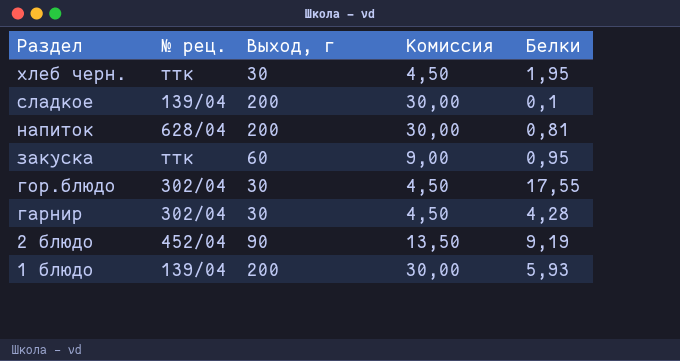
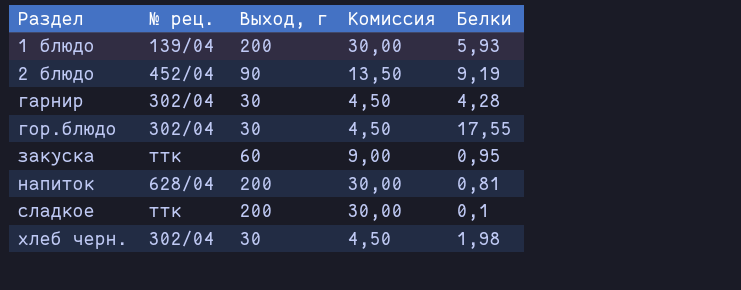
row order: Раздел descending -> Раздел ascending
сладкое | № рец.: 139/04 -> ттк
хлеб черн. | № рец.: ттк -> 302/04
хлеб черн. | Белки: 1,95 -> 1,98

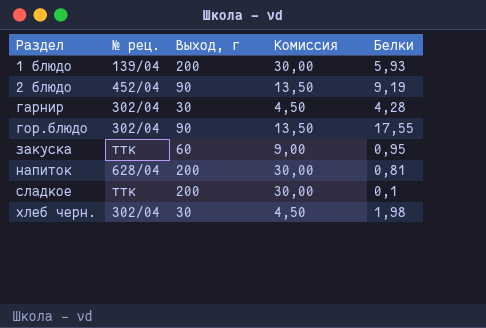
гор.блюдо | Выход, г: 30 -> 90
гор.блюдо | Комиссия: 4,50 -> 13,50

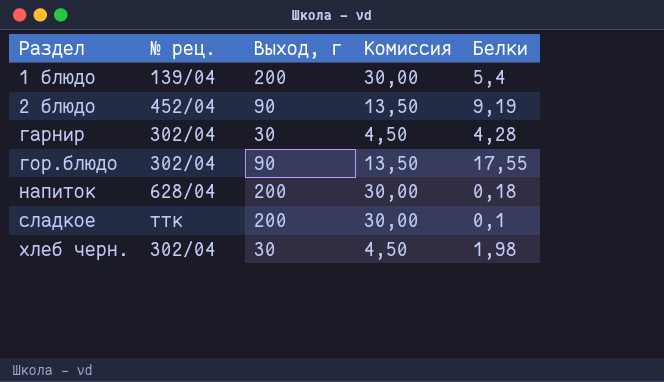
row закуска: ттк | 60 | 9,00 | 0,95 -> none
1 блюдо | Белки: 5,93 -> 5,4
напиток | Белки: 0,81 -> 0,18

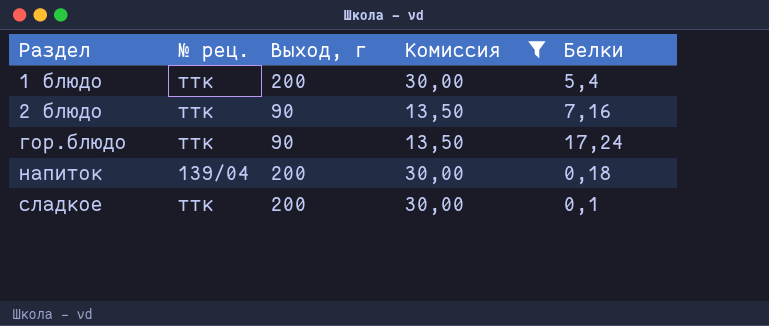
filter: none -> Комиссия != 4,50
1 блюдо | № рец.: 139/04 -> ттк
2 блюдо | № рец.: 452/04 -> ттк
2 блюдо | Белки: 9,19 -> 7,16
гор.блюдо | № рец.: 302/04 -> ттк
гор.блюдо | Белки: 17,55 -> 17,24
напиток | № рец.: 628/04 -> 139/04

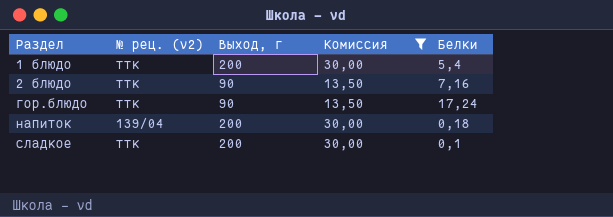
column name: № рец. -> № рец. (v2)

